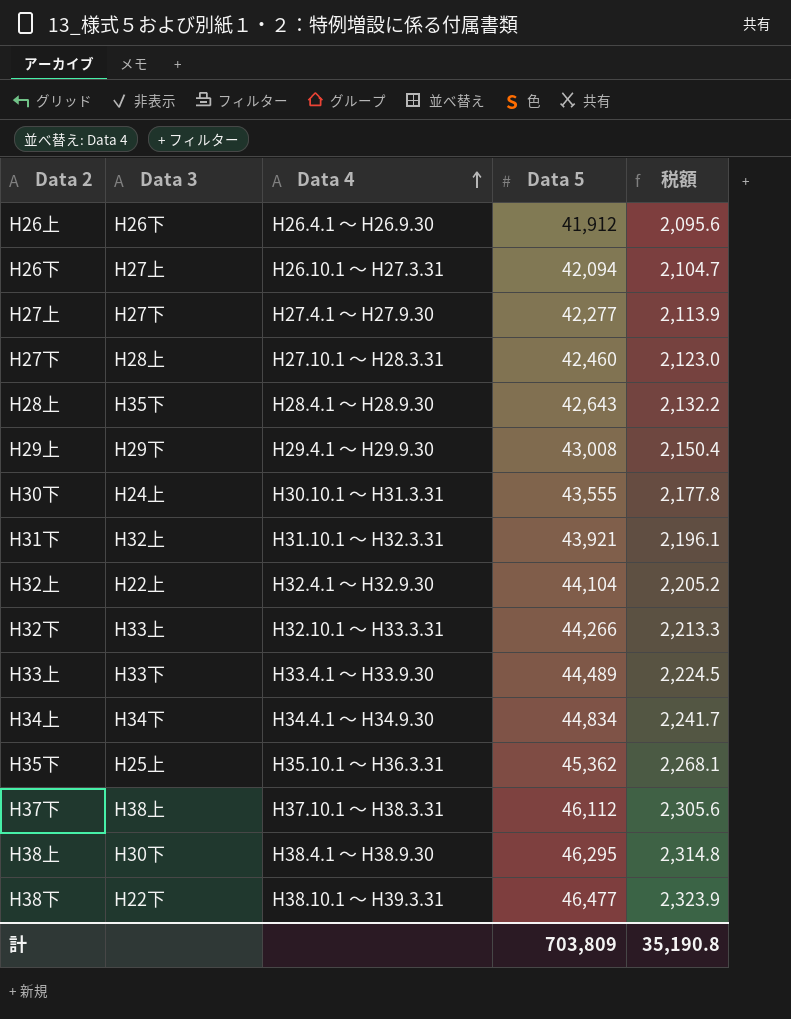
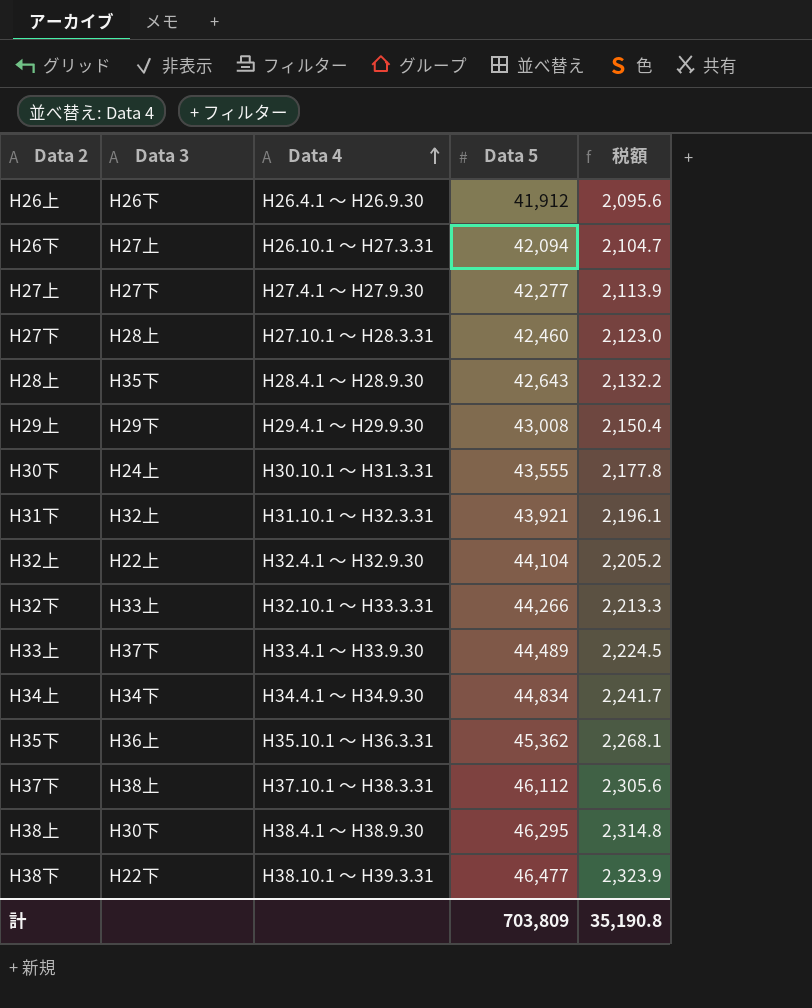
H33上 | Data 3: H33下 -> H37下
H35下 | Data 3: H25上 -> H36上

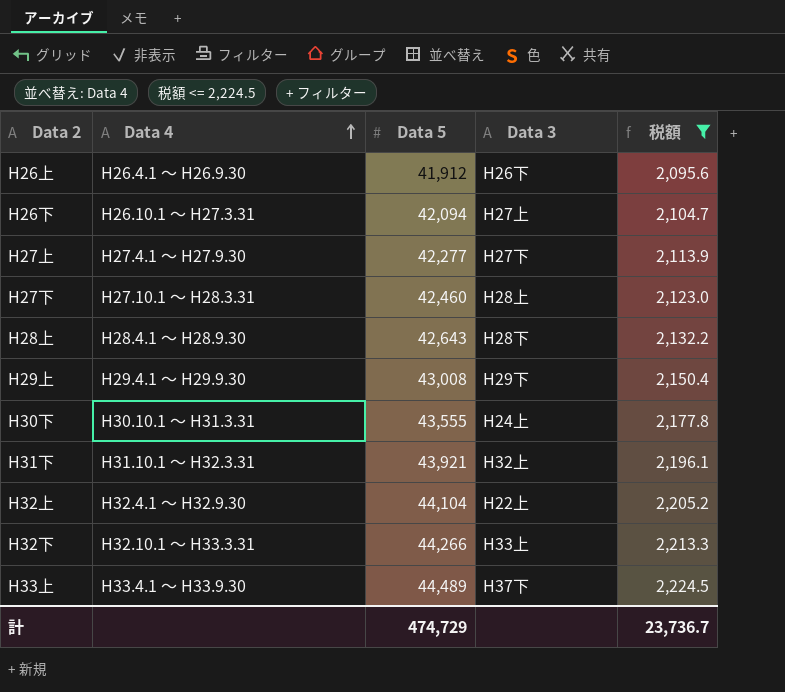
filter: none -> 税額 <= 2,224.5
column Data 3 | position: 2 -> 4
H28上 | Data 3: H35下 -> H28下
計 | Data 5: 703,809 -> 474,729
計 | 税額: 35,190.8 -> 23,736.7

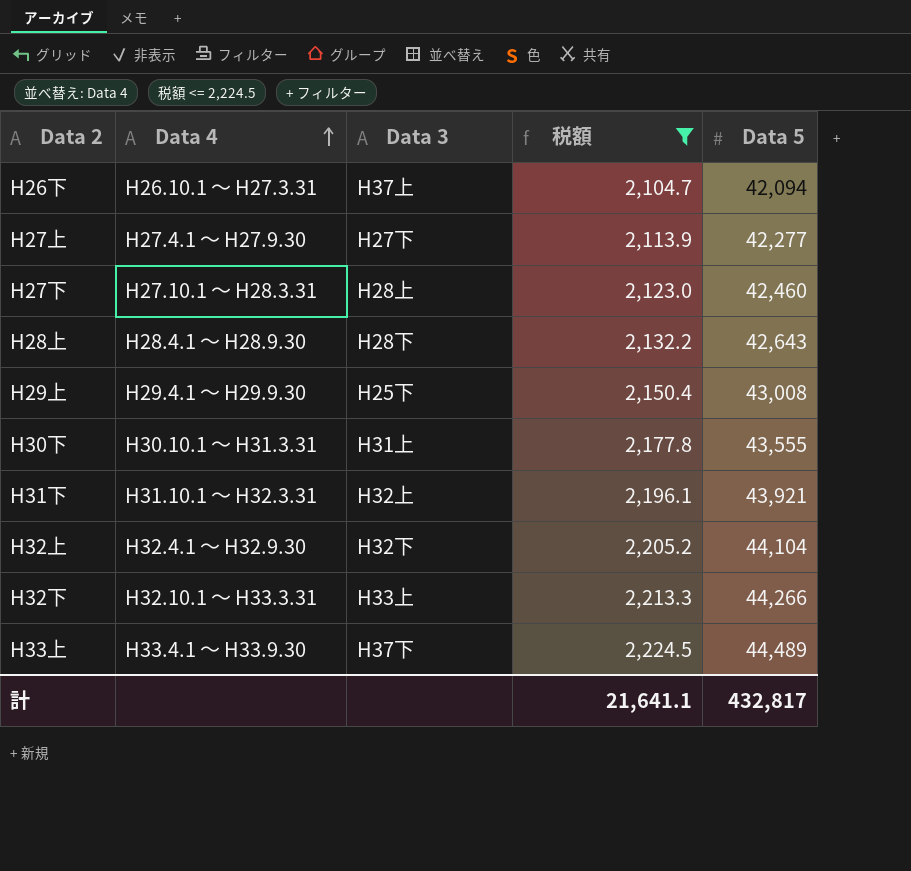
column Data 5 | position: 3 -> 5
row H26上: H26.4.1 ～ H26.9.30 | 41,912 | H26下 | 2,095.6 -> none
H26下 | Data 3: H27上 -> H37上
H29上 | Data 3: H29下 -> H25下
H30下 | Data 3: H24上 -> H31上
H32上 | Data 3: H22上 -> H32下
計 | 税額: 23,736.7 -> 21,641.1
計 | Data 5: 474,729 -> 432,817

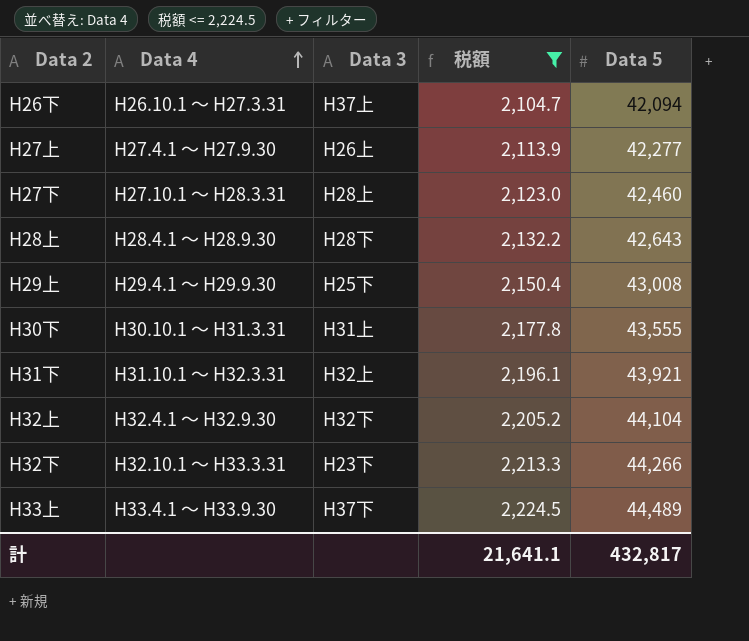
H27上 | Data 3: H27下 -> H26上
H32下 | Data 3: H33上 -> H23下

